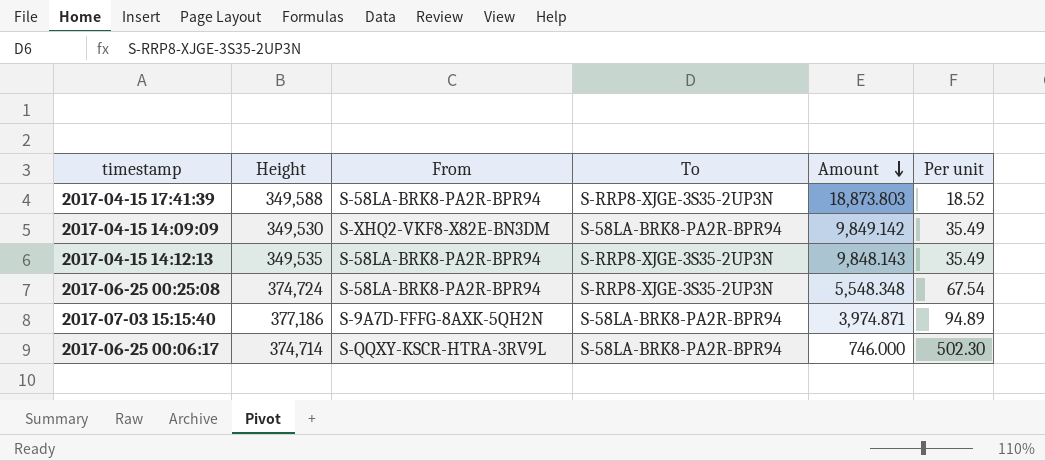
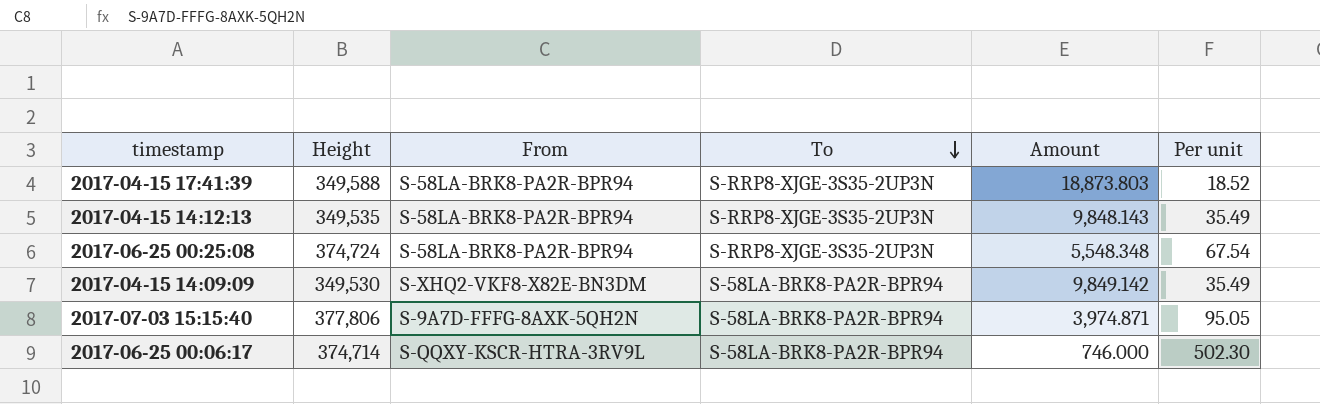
row order: Amount descending -> To descending
2017-07-03 15:15:40 | Height: 377,186 -> 377,806
2017-07-03 15:15:40 | Per unit: 94.89 -> 95.05

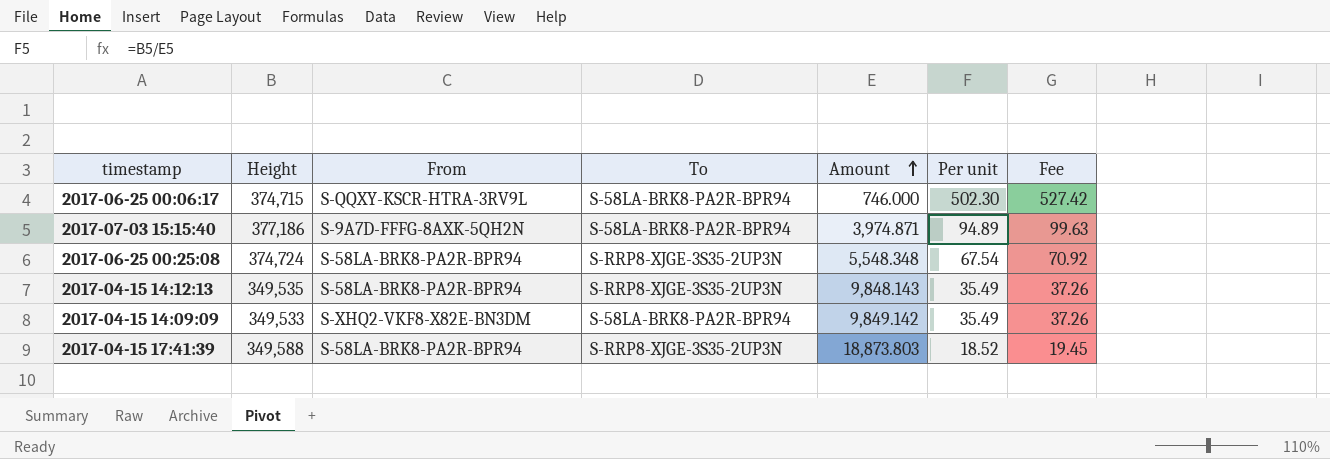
row order: To descending -> Amount ascending
column Fee | formula: none -> [Per unit] * 1.05
2017-06-25 00:06:17 | Height: 374,714 -> 374,715
2017-07-03 15:15:40 | Height: 377,806 -> 377,186
2017-07-03 15:15:40 | Per unit: 95.05 -> 94.89
2017-04-15 14:09:09 | Height: 349,530 -> 349,533

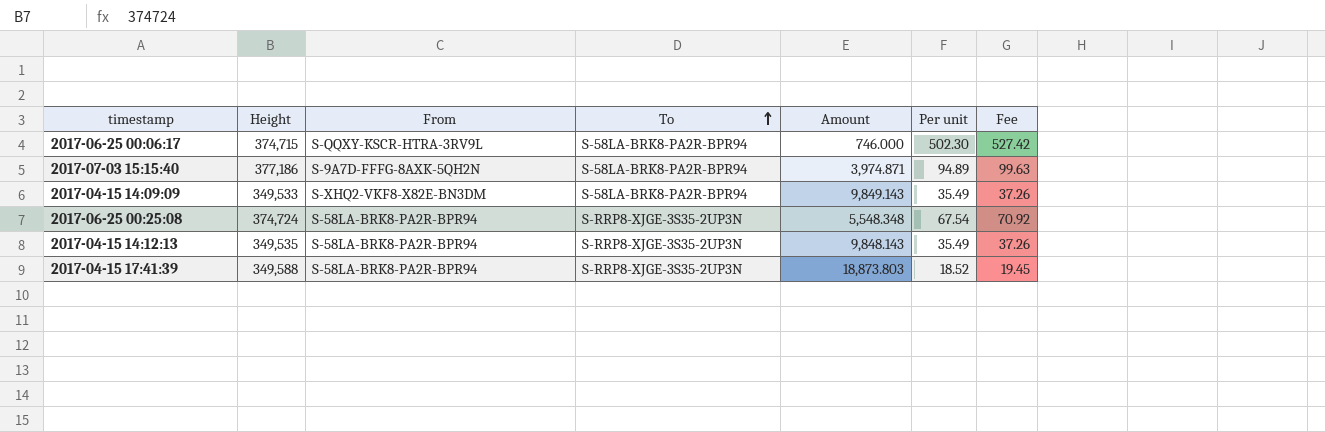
row order: Amount ascending -> To ascending
2017-04-15 14:09:09 | Amount: 9,849.142 -> 9,849.143

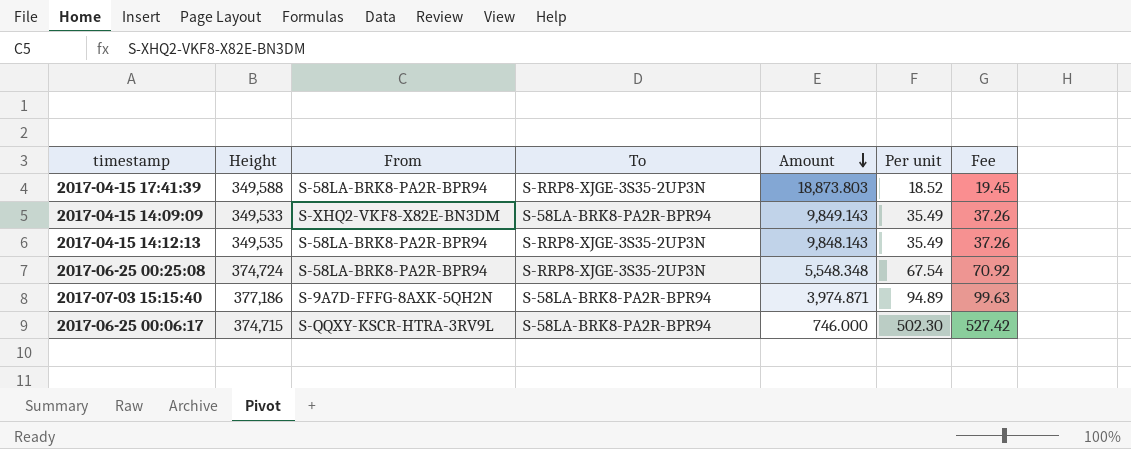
row order: To ascending -> Amount descending

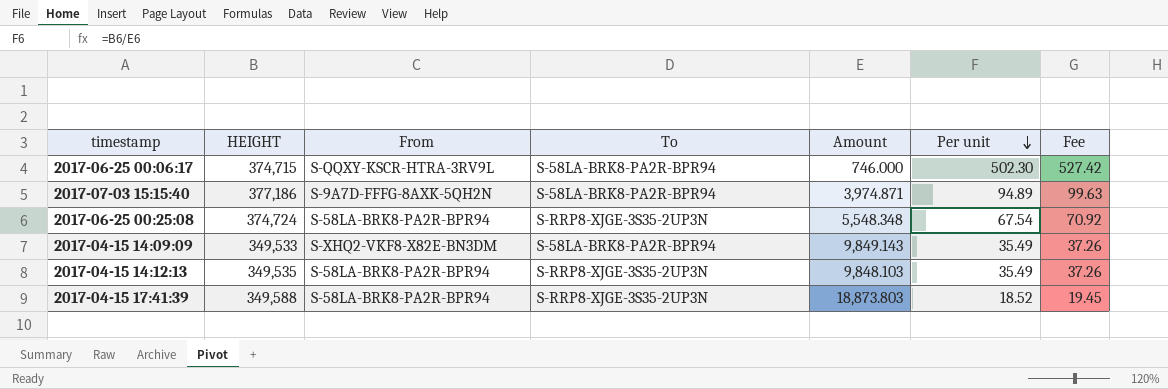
row order: Amount descending -> Per unit descending
column name: Height -> HEIGHT
2017-04-15 14:12:13 | Amount: 9,848.143 -> 9,848.103

